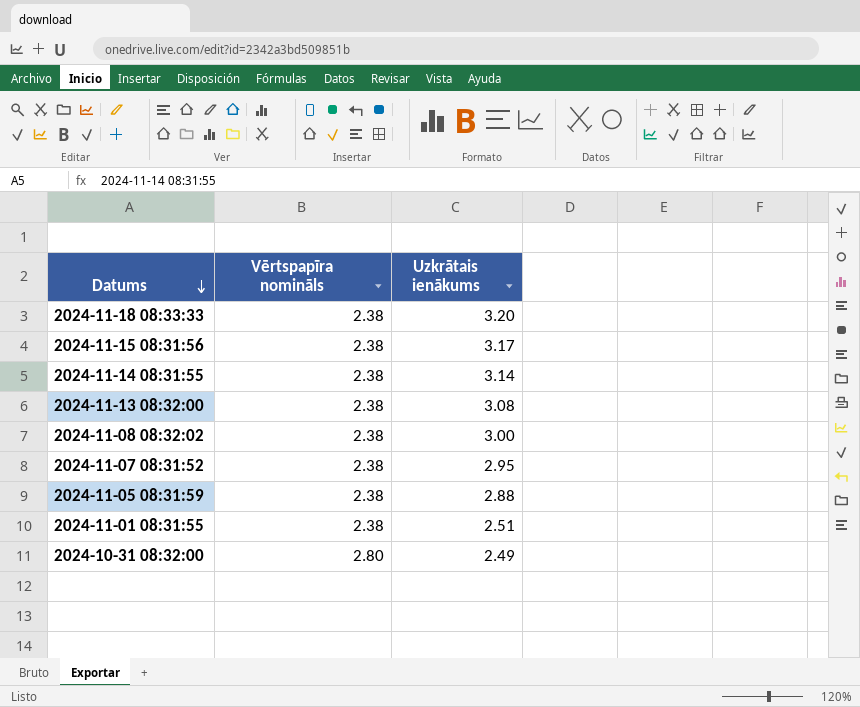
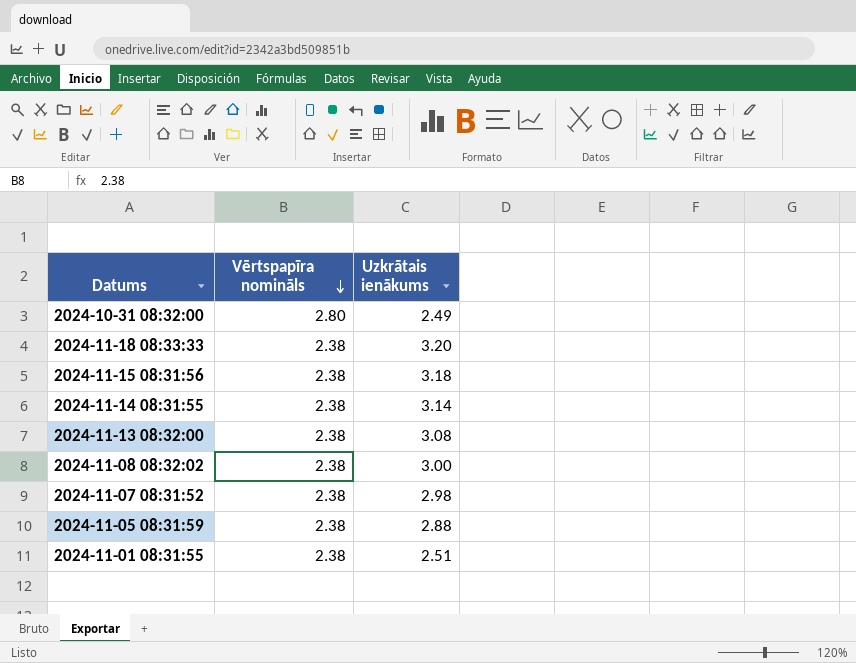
row order: Datums descending -> Vērtspapīra nomināls descending
2024-11-15 08:31:56 | Uzkrātais ienākums: 3.17 -> 3.18
2024-11-07 08:31:52 | Uzkrātais ienākums: 2.95 -> 2.98

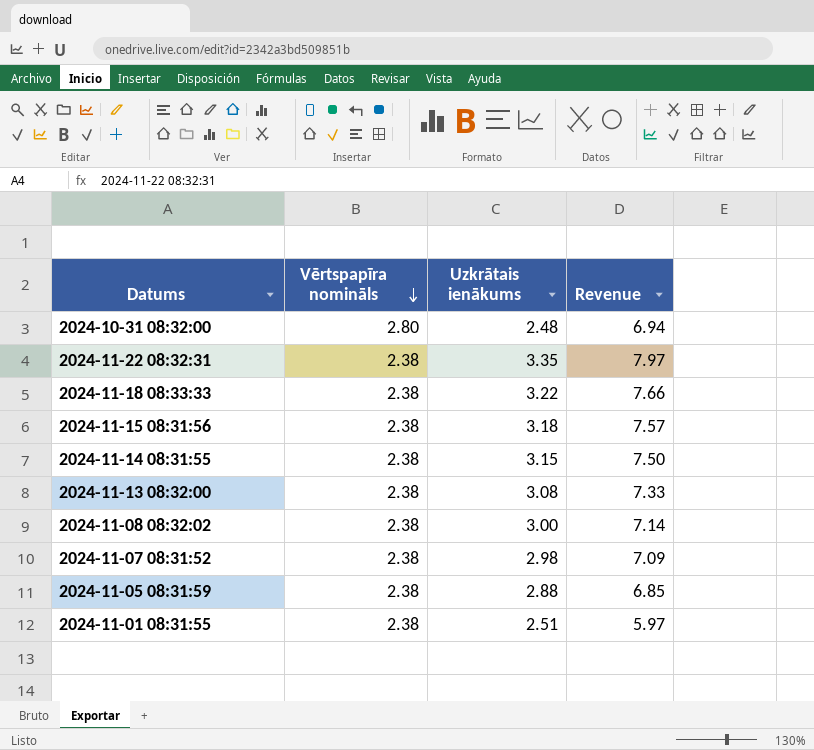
column Revenue | formula: none -> [Vērtspapīra nomināls] * [Uzkrātais ienākums]
2024-10-31 08:32:00 | Uzkrātais ienākums: 2.49 -> 2.48
row 2024-11-22 08:32:31: none -> 2.38 | 3.35 | 7.97
2024-11-18 08:33:33 | Uzkrātais ienākums: 3.20 -> 3.22
2024-11-14 08:31:55 | Uzkrātais ienākums: 3.14 -> 3.15

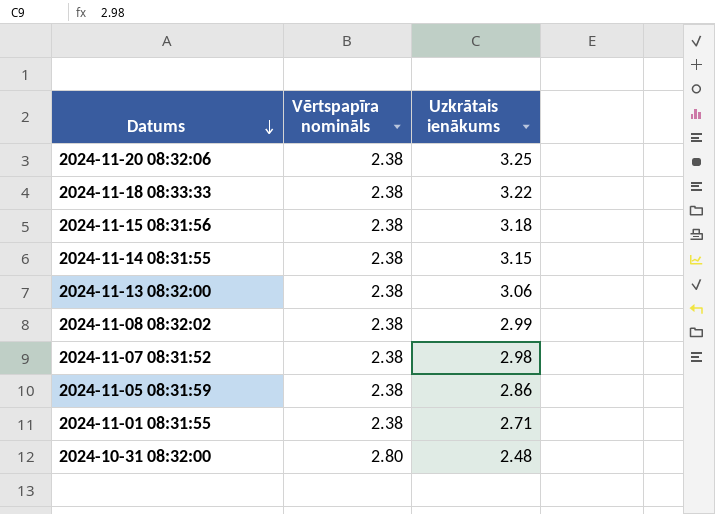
row order: Vērtspapīra nomināls descending -> Datums descending
column Revenue | formula: [Vērtspapīra nomināls] * [Uzkrātais ienākums] -> none
row 2024-11-22 08:32:31: 2.38 | 3.35 | 7.97 -> none
row 2024-11-20 08:32:06: none -> 2.38 | 3.25
2024-11-13 08:32:00 | Uzkrātais ienākums: 3.08 -> 3.06
2024-11-08 08:32:02 | Uzkrātais ienākums: 3.00 -> 2.99
2024-11-05 08:31:59 | Uzkrātais ienākums: 2.88 -> 2.86
2024-11-01 08:31:55 | Uzkrātais ienākums: 2.51 -> 2.71

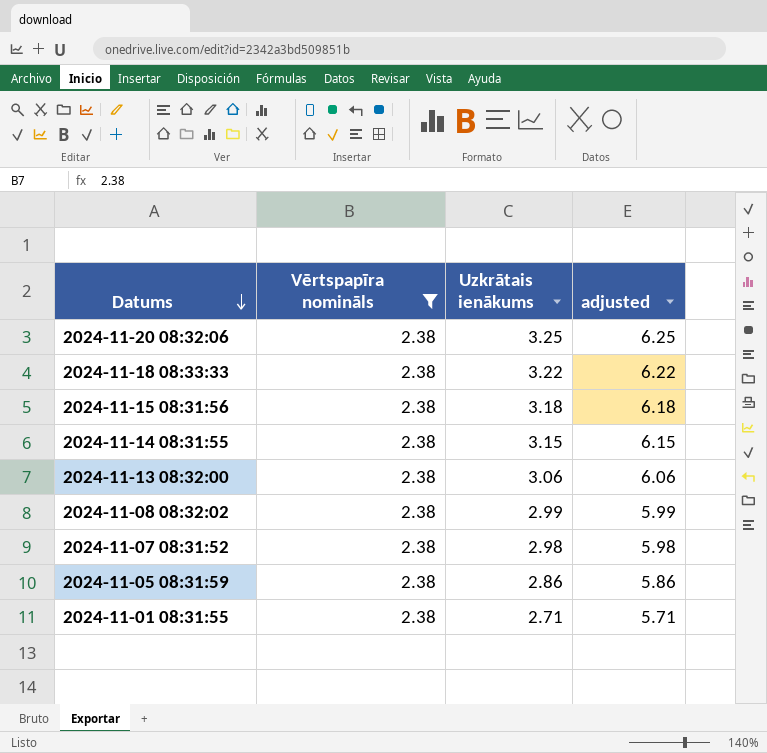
filter: none -> Vērtspapīra nomināls = 2.38
column adjusted | formula: none -> [Uzkrātais ienākums] + 3

